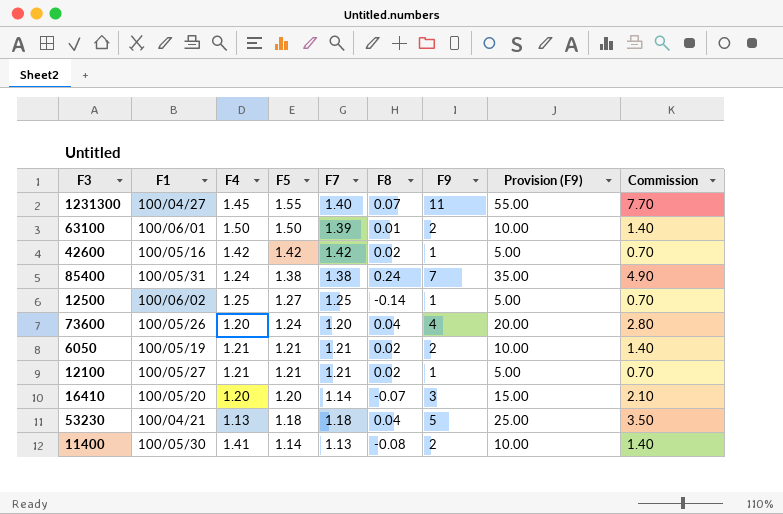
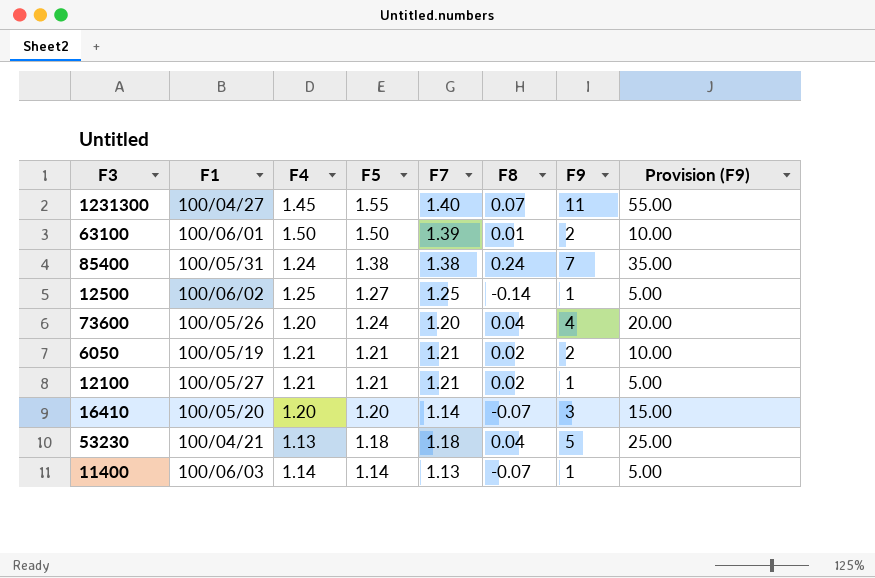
column Commission | formula: [F9] * 0.7 -> none
row 42600: 100/05/16 | 1.42 | 1.42 | 1.42 | 0.02 | 1 | 5.00 | 0.70 -> none
11400 | F1: 100/05/30 -> 100/06/03
11400 | F4: 1.41 -> 1.14
11400 | F8: -0.08 -> -0.07
11400 | F9: 2 -> 1
11400 | Provision (F9): 10.00 -> 5.00

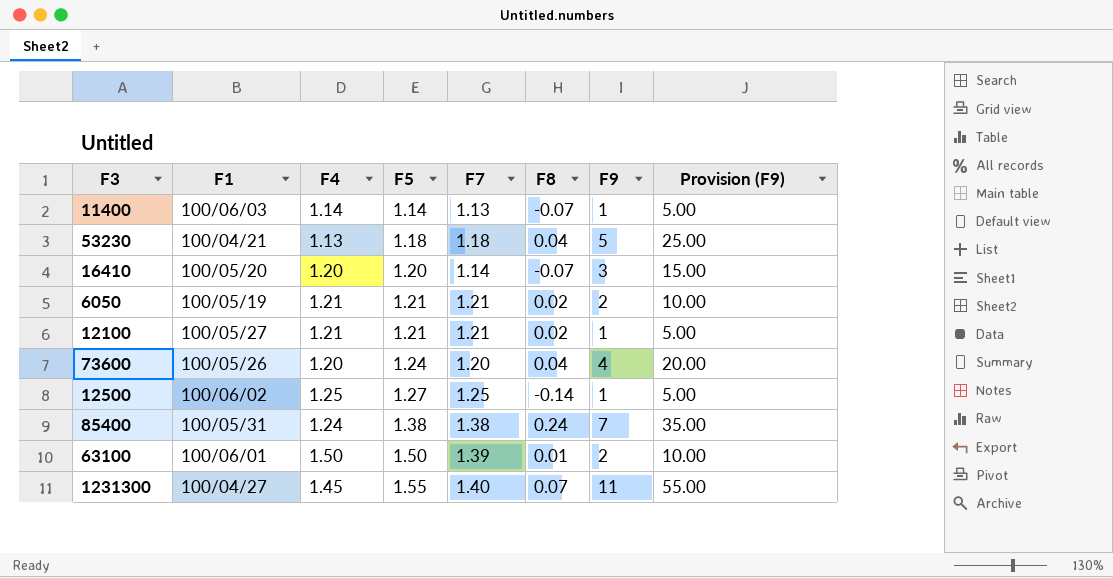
row order: F5 descending -> F5 ascending

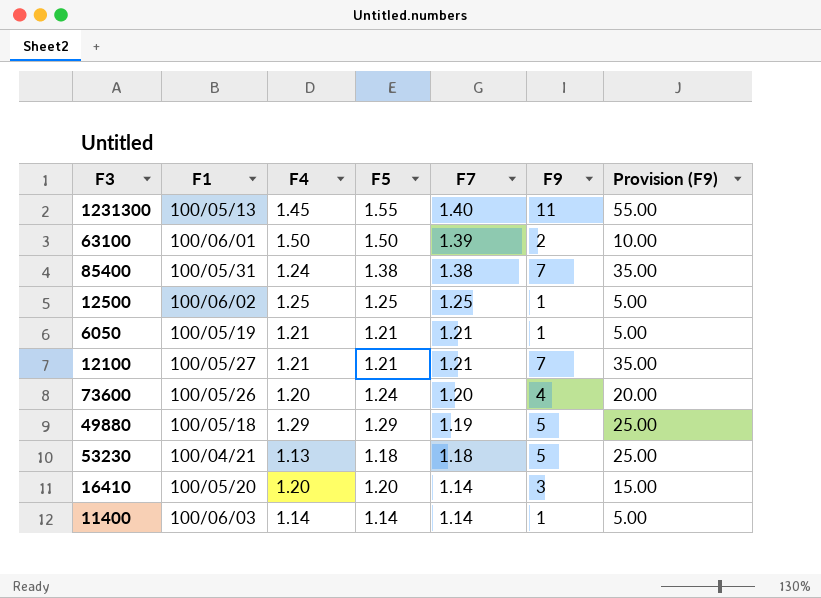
row order: F5 ascending -> F7 descending
column F8 | position: 6 -> none
1231300 | F1: 100/04/27 -> 100/05/13
12500 | F5: 1.27 -> 1.25
6050 | F9: 2 -> 1
6050 | Provision (F9): 10.00 -> 5.00
12100 | F9: 1 -> 7
12100 | Provision (F9): 5.00 -> 35.00
row 49880: none -> 100/05/18 | 1.29 | 1.29 | 1.19 | 5 | 25.00
11400 | F7: 1.13 -> 1.14

